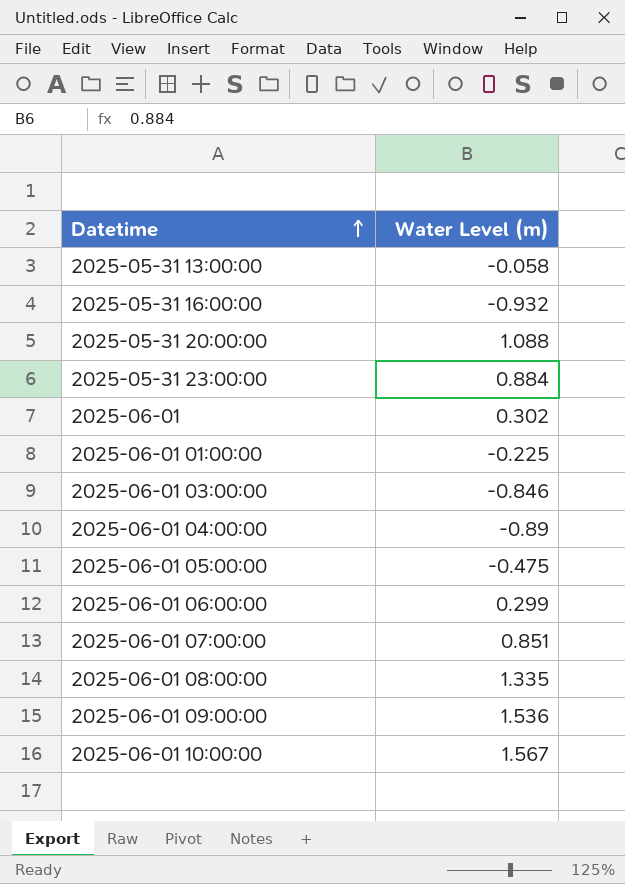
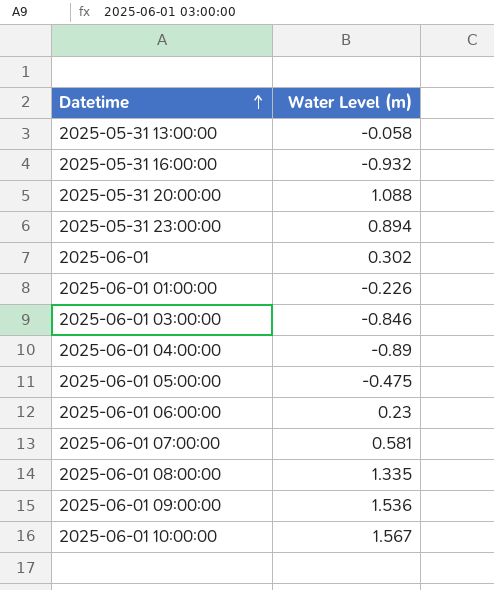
2025-05-31 23:00:00 | Water Level (m): 0.884 -> 0.894
2025-06-01 01:00:00 | Water Level (m): -0.225 -> -0.226
2025-06-01 06:00:00 | Water Level (m): 0.299 -> 0.23
2025-06-01 07:00:00 | Water Level (m): 0.851 -> 0.581

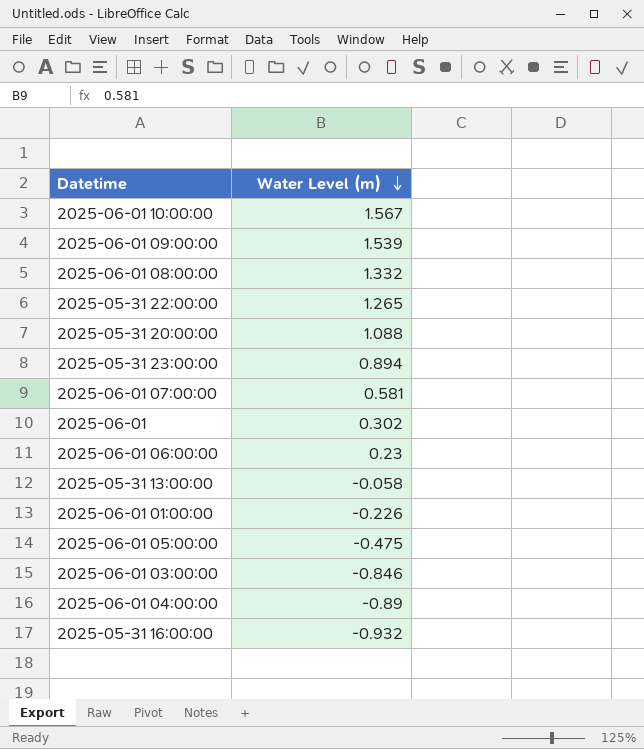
row order: Datetime ascending -> Water Level (m) descending
2025-06-01 09:00:00 | Water Level (m): 1.536 -> 1.539
2025-06-01 08:00:00 | Water Level (m): 1.335 -> 1.332
row 2025-05-31 22:00:00: none -> 1.265

